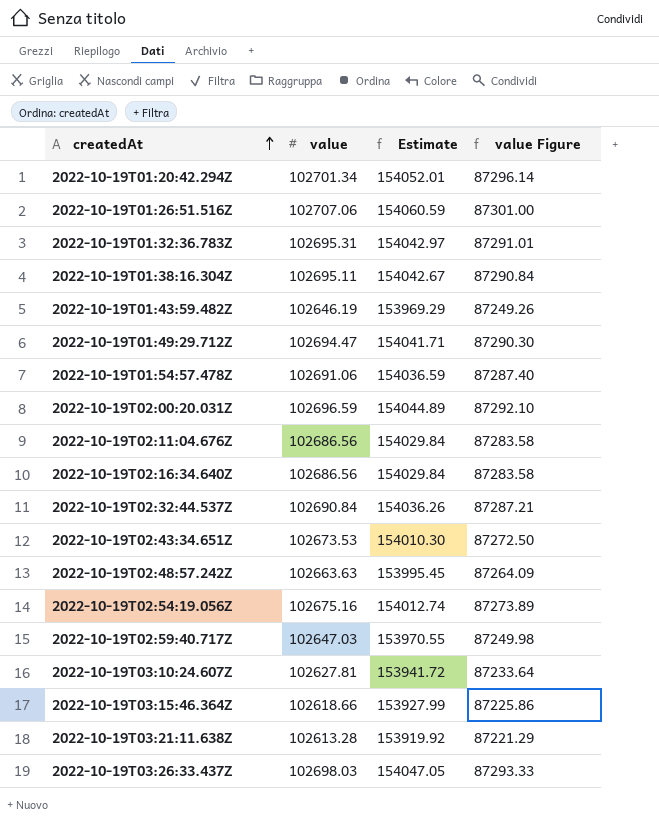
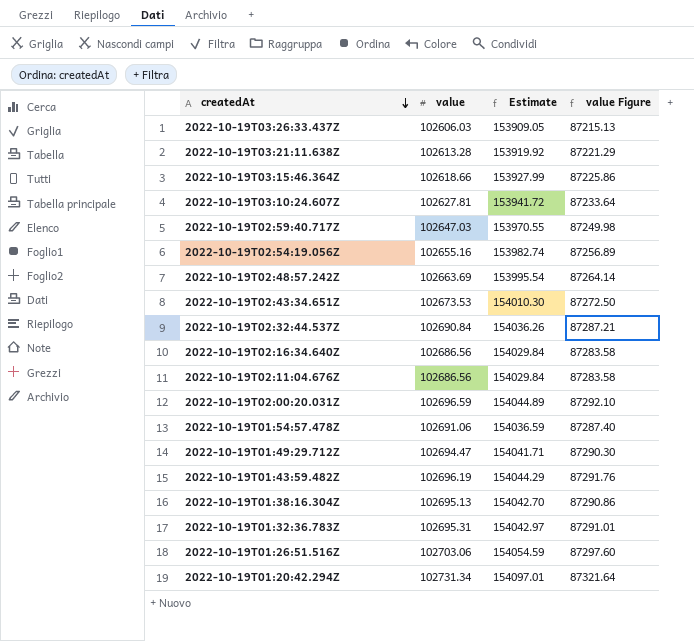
row order: createdAt ascending -> createdAt descending
2022-10-19T03:26:33.437Z | value: 102698.03 -> 102606.03
2022-10-19T03:26:33.437Z | Estimate: 154047.05 -> 153909.05
2022-10-19T03:26:33.437Z | value Figure: 87293.33 -> 87215.13
2022-10-19T02:54:19.056Z | value: 102675.16 -> 102655.16
2022-10-19T02:54:19.056Z | Estimate: 154012.74 -> 153982.74
2022-10-19T02:54:19.056Z | value Figure: 87273.89 -> 87256.89
2022-10-19T02:48:57.242Z | value: 102663.63 -> 102663.69
2022-10-19T02:48:57.242Z | Estimate: 153995.45 -> 153995.54
2022-10-19T02:48:57.242Z | value Figure: 87264.09 -> 87264.14
2022-10-19T01:43:59.482Z | value: 102646.19 -> 102696.19
2022-10-19T01:43:59.482Z | Estimate: 153969.29 -> 154044.29
2022-10-19T01:43:59.482Z | value Figure: 87249.26 -> 87291.76
2022-10-19T01:38:16.304Z | value: 102695.11 -> 102695.13
2022-10-19T01:38:16.304Z | Estimate: 154042.67 -> 154042.70
2022-10-19T01:38:16.304Z | value Figure: 87290.84 -> 87290.86
2022-10-19T01:26:51.516Z | value: 102707.06 -> 102703.06
2022-10-19T01:26:51.516Z | Estimate: 154060.59 -> 154054.59
2022-10-19T01:26:51.516Z | value Figure: 87301.00 -> 87297.60
2022-10-19T01:20:42.294Z | value: 102701.34 -> 102731.34
2022-10-19T01:20:42.294Z | Estimate: 154052.01 -> 154097.01
2022-10-19T01:20:42.294Z | value Figure: 87296.14 -> 87321.64

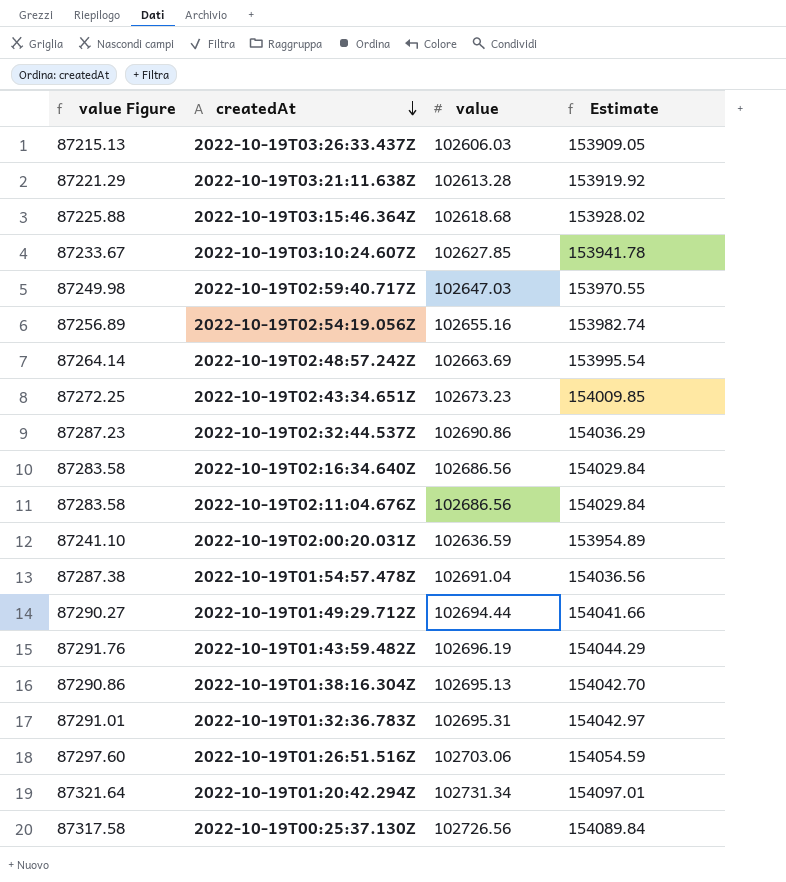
column value Figure | position: 4 -> 1
2022-10-19T03:15:46.364Z | value Figure: 87225.86 -> 87225.88
2022-10-19T03:15:46.364Z | value: 102618.66 -> 102618.68
2022-10-19T03:15:46.364Z | Estimate: 153927.99 -> 153928.02
2022-10-19T03:10:24.607Z | value Figure: 87233.64 -> 87233.67
2022-10-19T03:10:24.607Z | value: 102627.81 -> 102627.85
2022-10-19T03:10:24.607Z | Estimate: 153941.72 -> 153941.78
2022-10-19T02:43:34.651Z | value Figure: 87272.50 -> 87272.25
2022-10-19T02:43:34.651Z | value: 102673.53 -> 102673.23
2022-10-19T02:43:34.651Z | Estimate: 154010.30 -> 154009.85
2022-10-19T02:32:44.537Z | value Figure: 87287.21 -> 87287.23
2022-10-19T02:32:44.537Z | value: 102690.84 -> 102690.86
2022-10-19T02:32:44.537Z | Estimate: 154036.26 -> 154036.29
2022-10-19T02:00:20.031Z | value Figure: 87292.10 -> 87241.10
2022-10-19T02:00:20.031Z | value: 102696.59 -> 102636.59
2022-10-19T02:00:20.031Z | Estimate: 154044.89 -> 153954.89
2022-10-19T01:54:57.478Z | value Figure: 87287.40 -> 87287.38
2022-10-19T01:54:57.478Z | value: 102691.06 -> 102691.04
2022-10-19T01:54:57.478Z | Estimate: 154036.59 -> 154036.56
2022-10-19T01:49:29.712Z | value Figure: 87290.30 -> 87290.27
2022-10-19T01:49:29.712Z | value: 102694.47 -> 102694.44
2022-10-19T01:49:29.712Z | Estimate: 154041.71 -> 154041.66
row 2022-10-19T00:25:37.130Z: none -> 87317.58 | 102726.56 | 154089.84

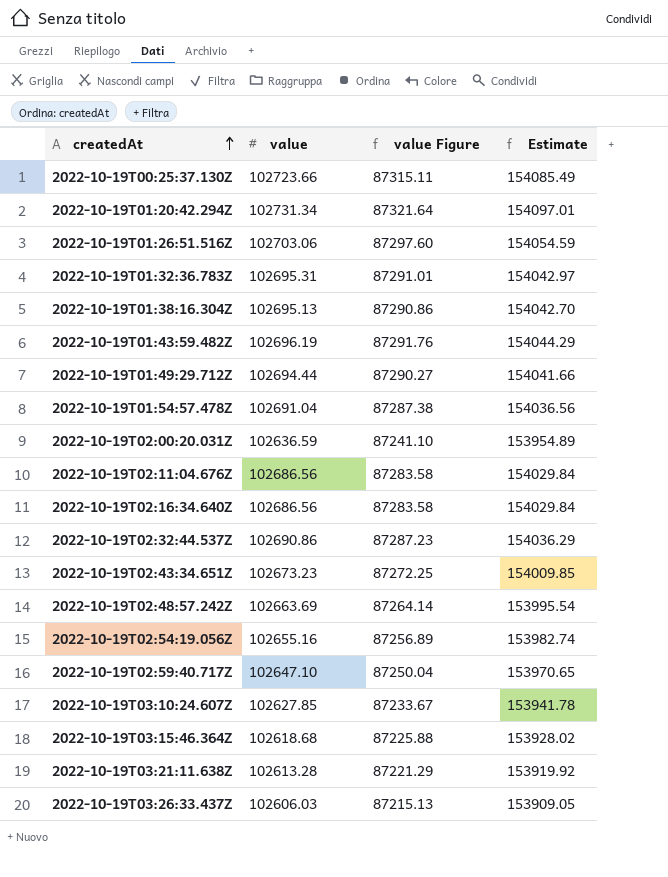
row order: createdAt descending -> createdAt ascending
column value Figure | position: 1 -> 3
2022-10-19T00:25:37.130Z | value: 102726.56 -> 102723.66
2022-10-19T00:25:37.130Z | value Figure: 87317.58 -> 87315.11
2022-10-19T00:25:37.130Z | Estimate: 154089.84 -> 154085.49
2022-10-19T02:59:40.717Z | value: 102647.03 -> 102647.10
2022-10-19T02:59:40.717Z | value Figure: 87249.98 -> 87250.04
2022-10-19T02:59:40.717Z | Estimate: 153970.55 -> 153970.65

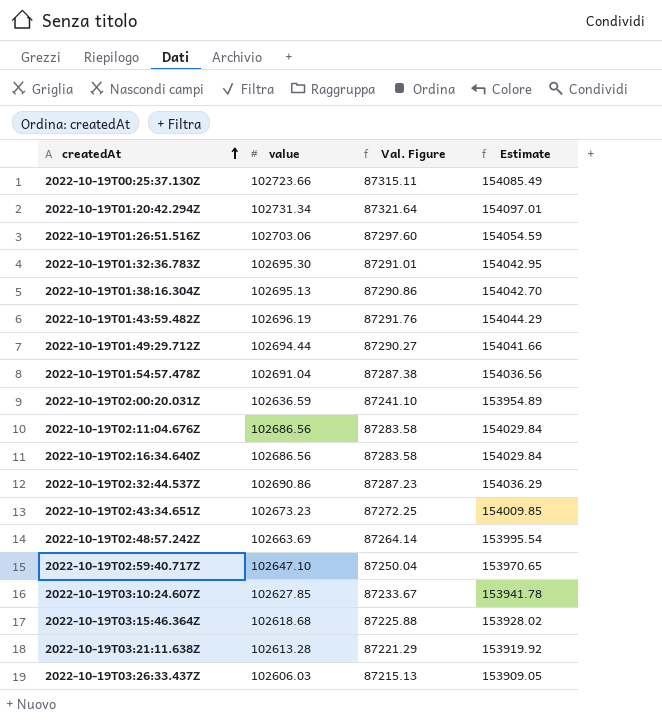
column name: value Figure -> Val. Figure
row 2022-10-19T02:54:19.056Z: 102655.16 | 87256.89 | 153982.74 -> none
2022-10-19T01:32:36.783Z | value: 102695.31 -> 102695.30
2022-10-19T01:32:36.783Z | Estimate: 154042.97 -> 154042.95

